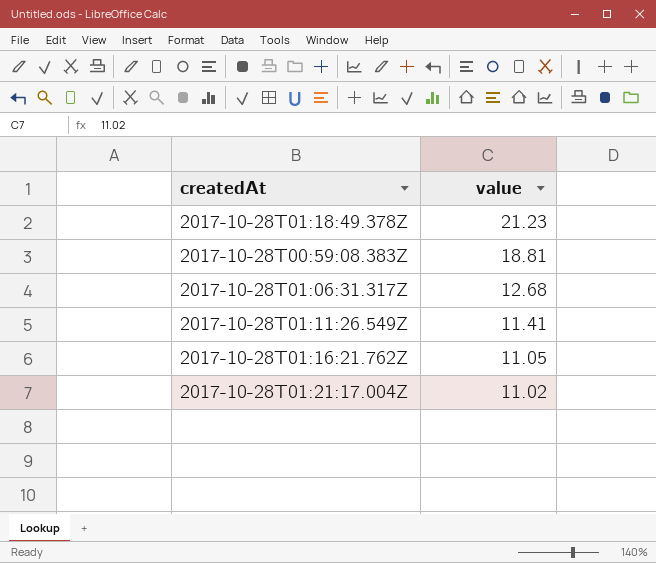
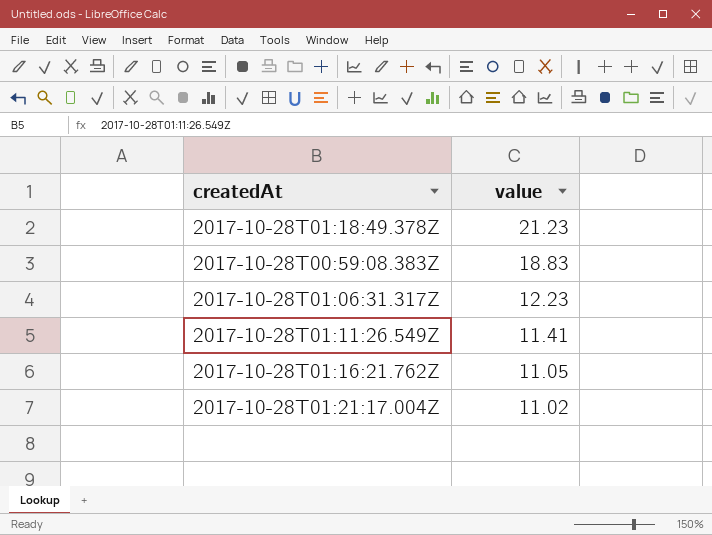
2017-10-28T00:59:08.383Z | value: 18.81 -> 18.83
2017-10-28T01:06:31.317Z | value: 12.68 -> 12.23

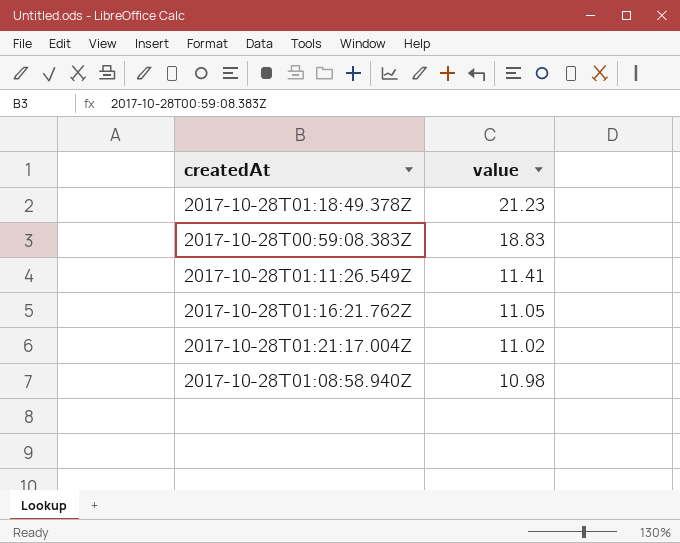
row 2017-10-28T01:06:31.317Z: 12.23 -> none
row 2017-10-28T01:08:58.940Z: none -> 10.98

